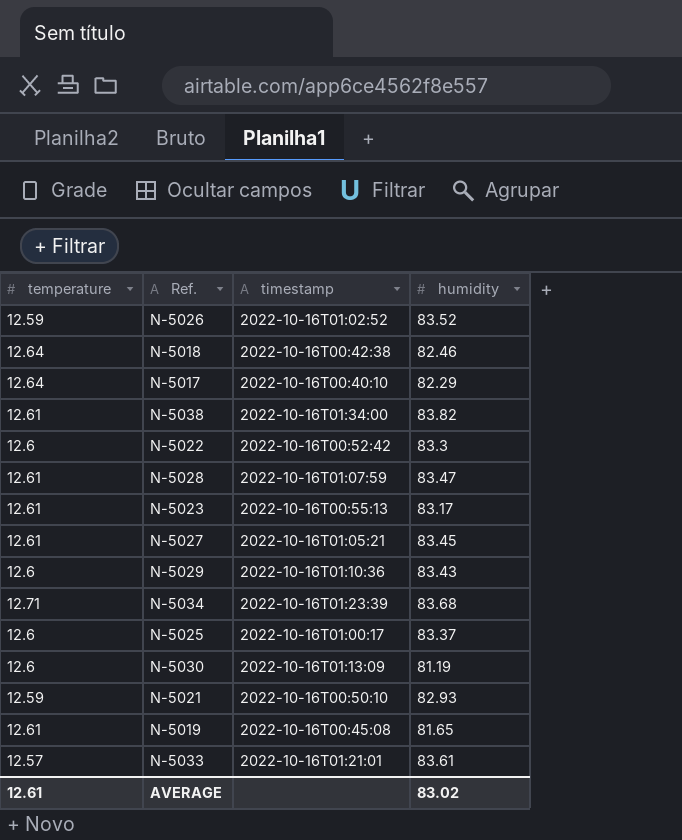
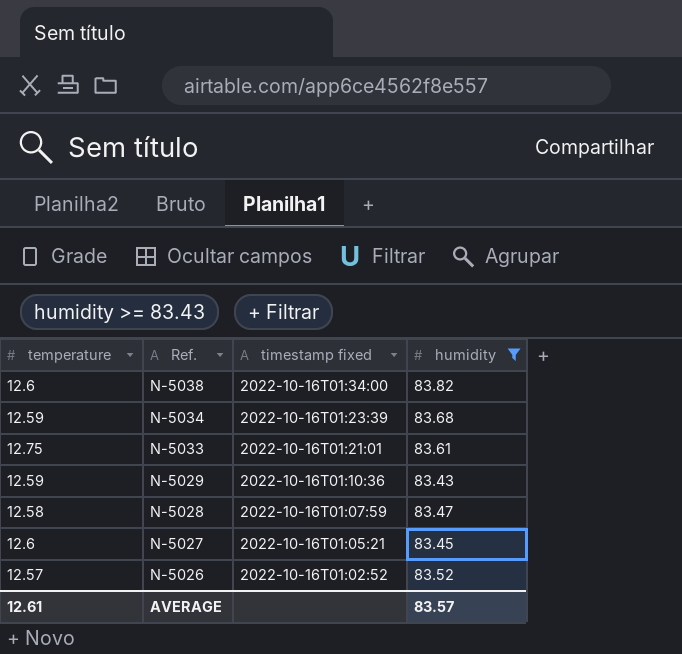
filter: none -> humidity >= 83.43
row order: none -> Ref. descending
column name: timestamp -> timestamp fixed
N-5038 | temperature: 12.61 -> 12.6
N-5034 | temperature: 12.71 -> 12.59
N-5033 | temperature: 12.57 -> 12.75
N-5029 | temperature: 12.6 -> 12.59
N-5028 | temperature: 12.61 -> 12.58
N-5027 | temperature: 12.61 -> 12.6
N-5026 | temperature: 12.59 -> 12.57
AVERAGE | humidity: 83.02 -> 83.57

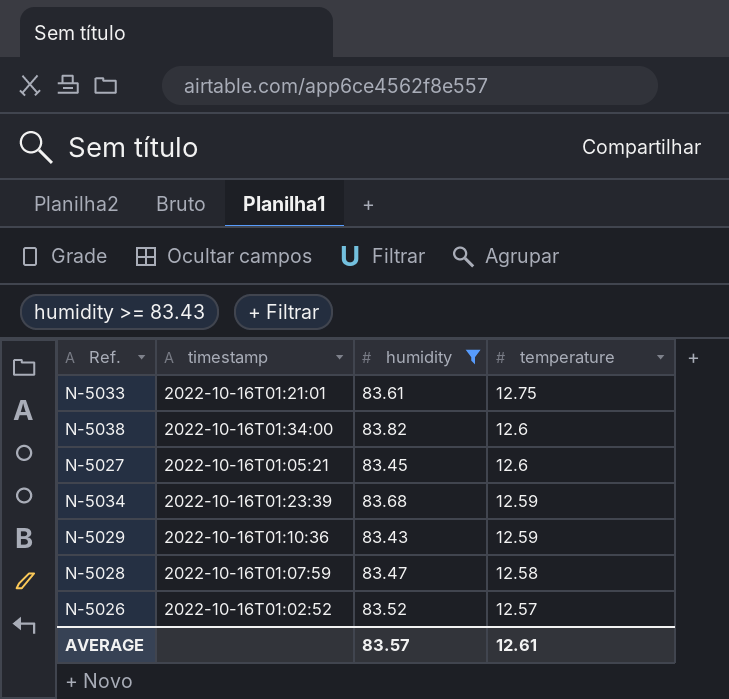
row order: Ref. descending -> temperature descending
column name: timestamp fixed -> timestamp
column temperature | position: 1 -> 4

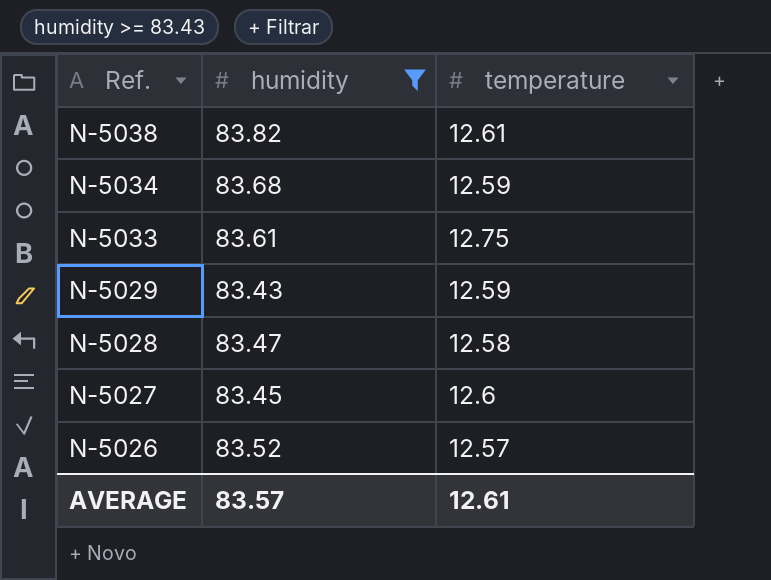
row order: temperature descending -> Ref. descending
column timestamp | position: 2 -> none
N-5038 | temperature: 12.6 -> 12.61

